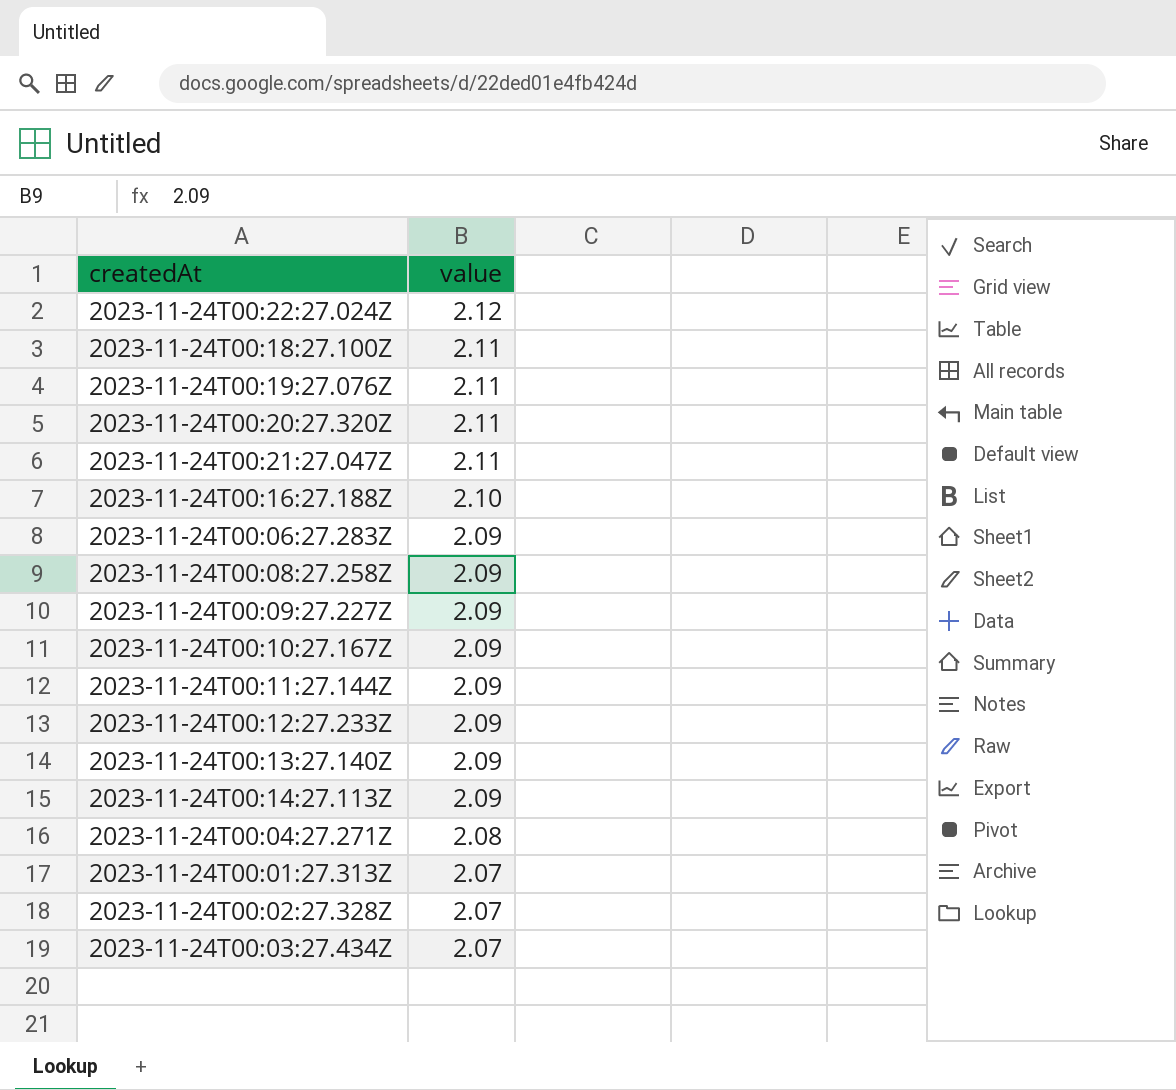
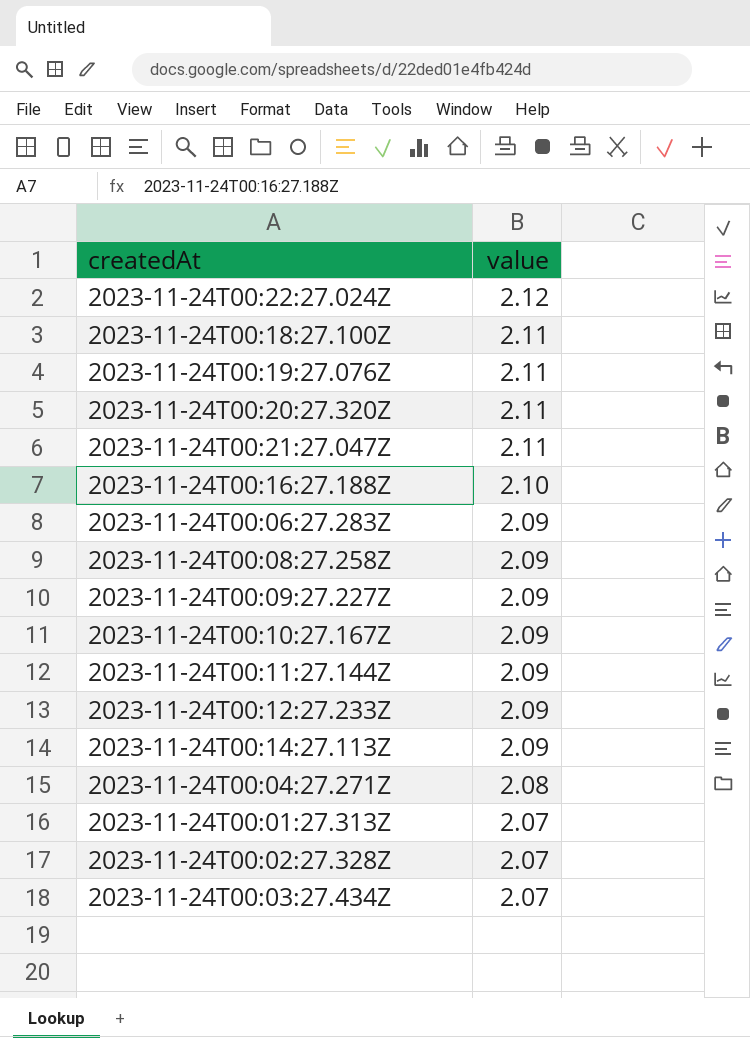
row 2023-11-24T00:13:27.140Z: 2.09 -> none

